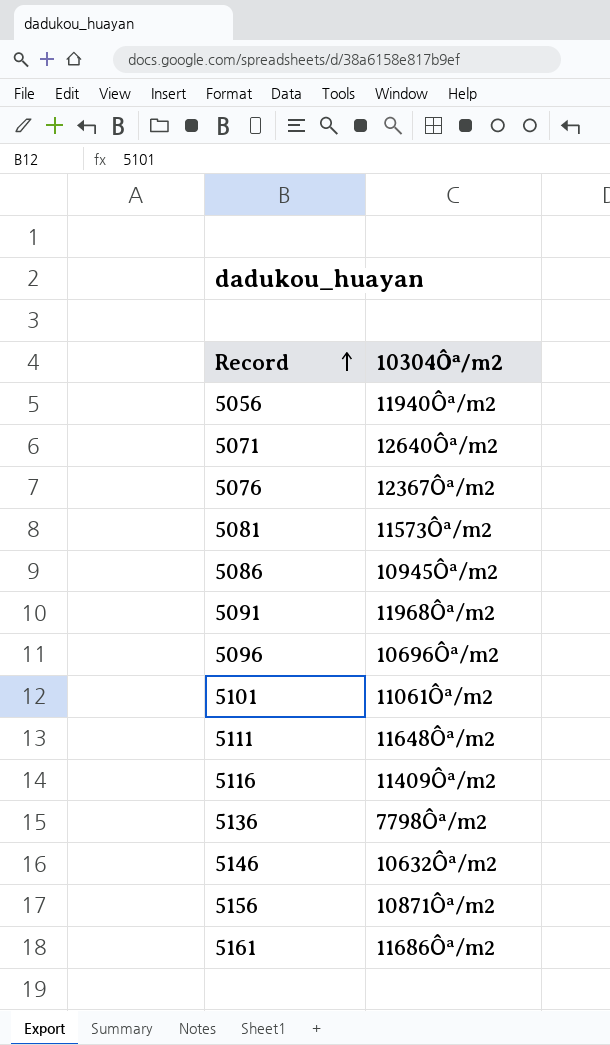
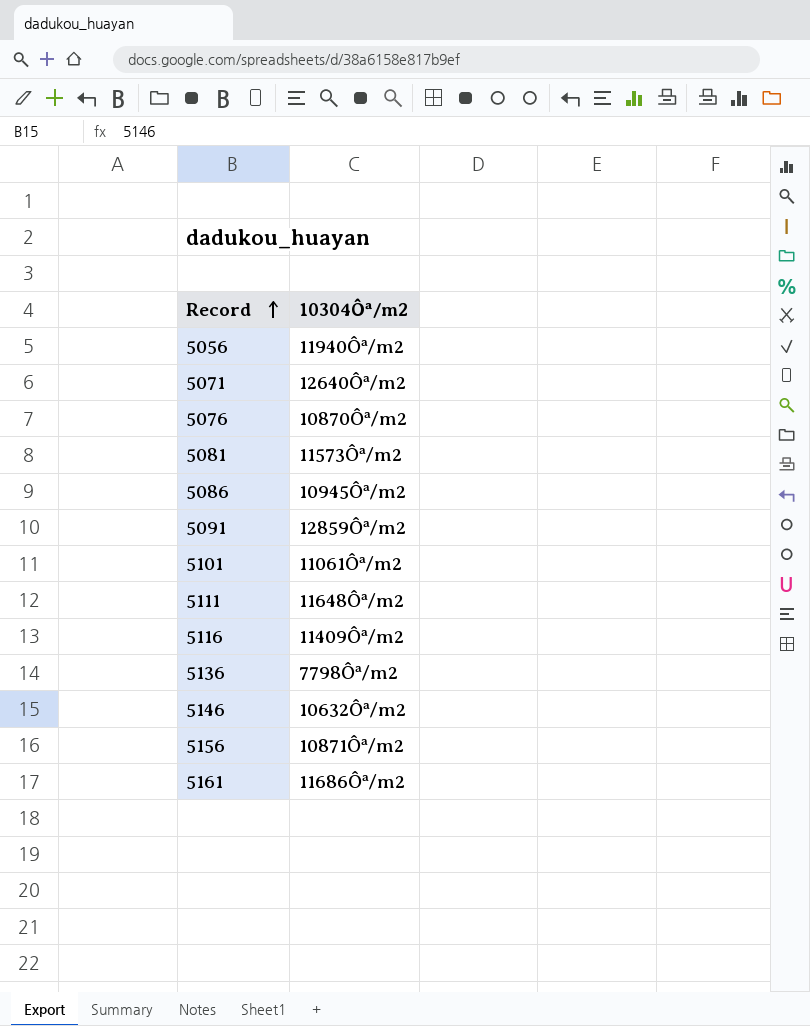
row 5096: 10696Ôª/m2 -> none
5076 | 10304Ôª/m2: 12367Ôª/m2 -> 10870Ôª/m2
5091 | 10304Ôª/m2: 11968Ôª/m2 -> 12859Ôª/m2

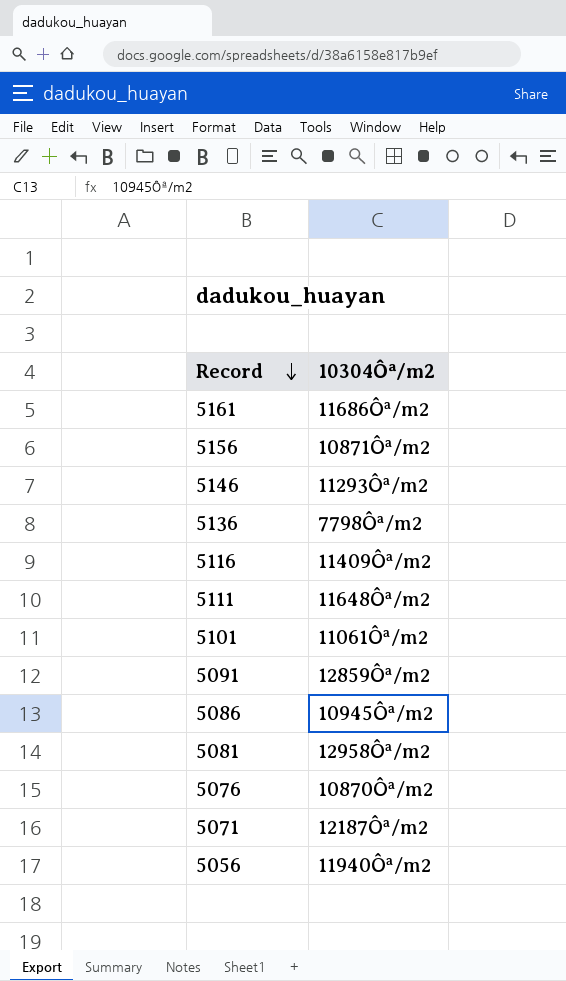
row order: Record ascending -> Record descending
5146 | 10304Ôª/m2: 10632Ôª/m2 -> 11293Ôª/m2
5081 | 10304Ôª/m2: 11573Ôª/m2 -> 12958Ôª/m2
5071 | 10304Ôª/m2: 12640Ôª/m2 -> 12187Ôª/m2

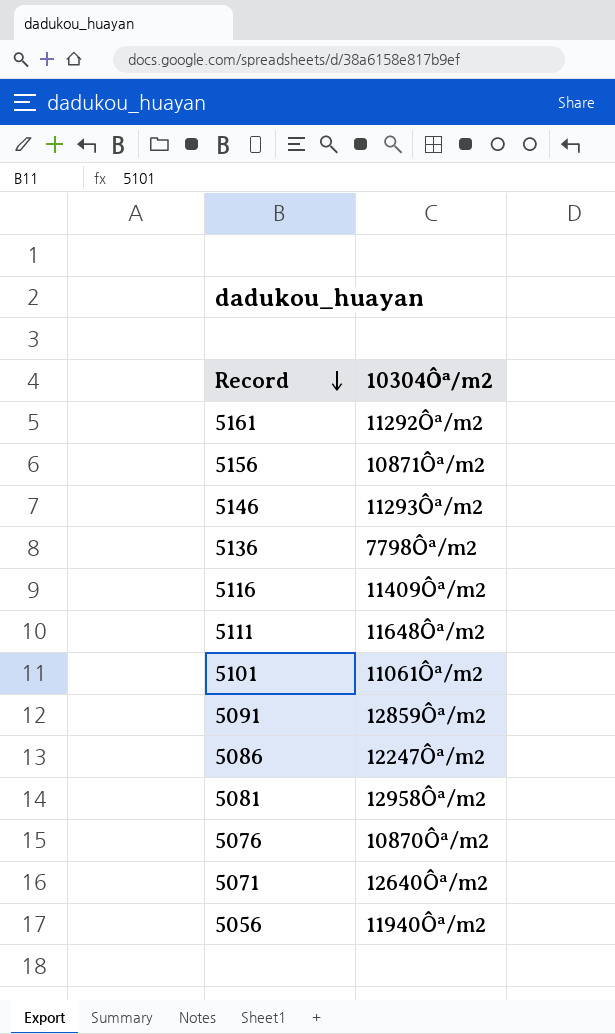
5161 | 10304Ôª/m2: 11686Ôª/m2 -> 11292Ôª/m2
5086 | 10304Ôª/m2: 10945Ôª/m2 -> 12247Ôª/m2
5071 | 10304Ôª/m2: 12187Ôª/m2 -> 12640Ôª/m2

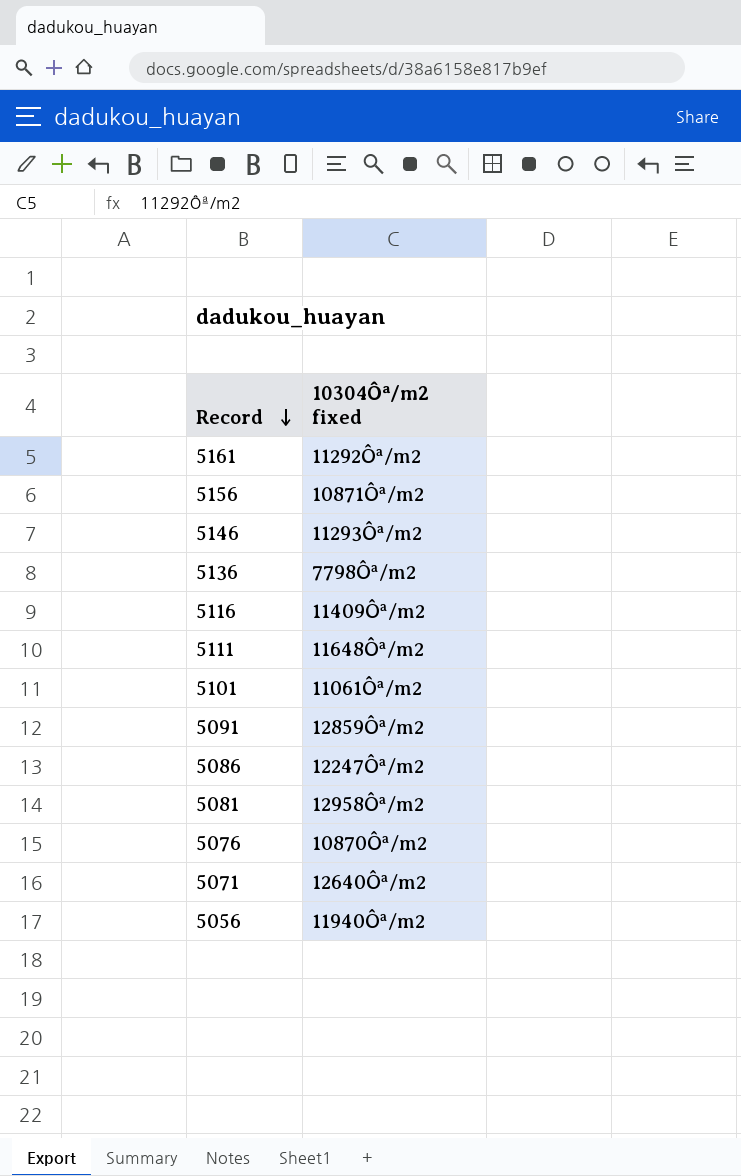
column name: 10304Ôª/m2 -> 10304Ôª/m2 fixed

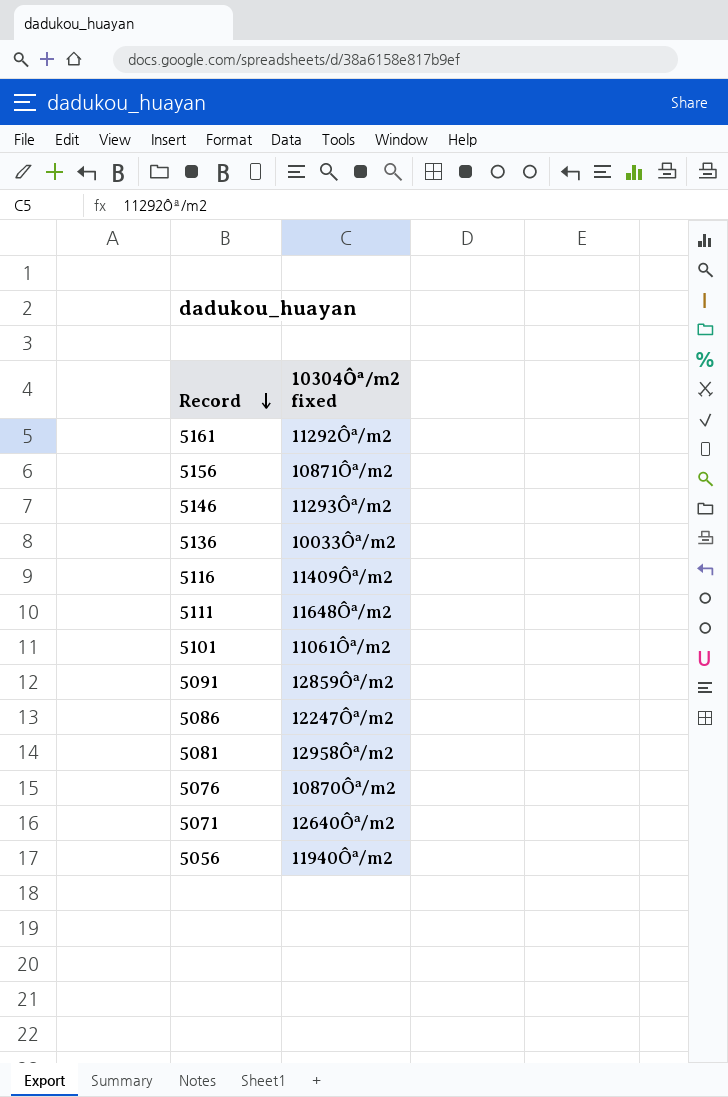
5136 | 10304Ôª/m2 fixed: 7798Ôª/m2 -> 10033Ôª/m2

